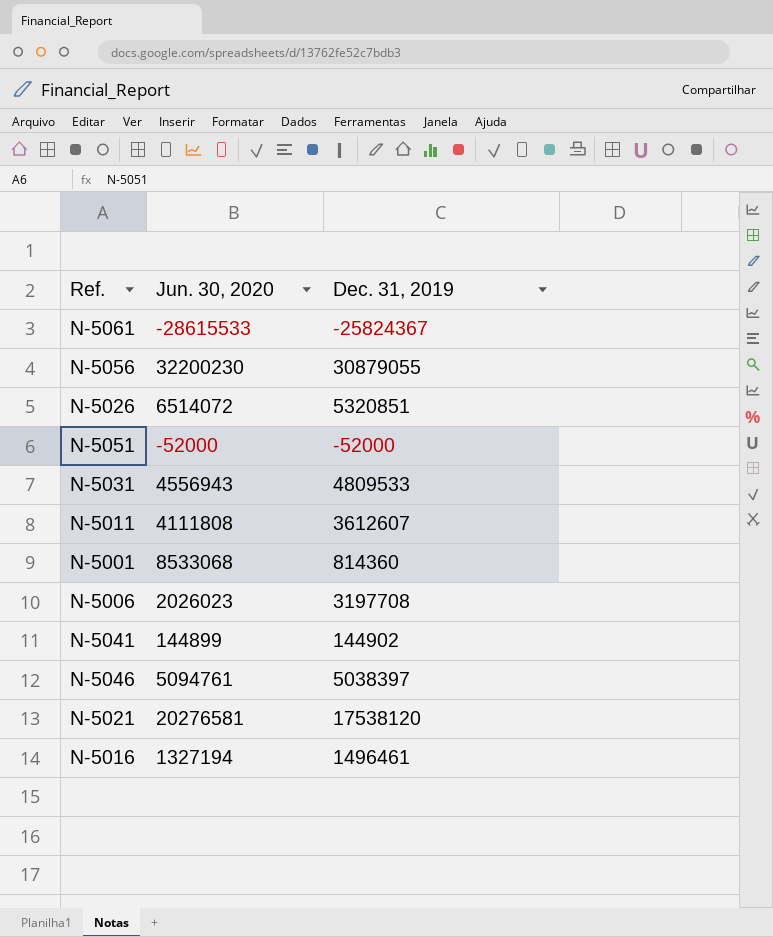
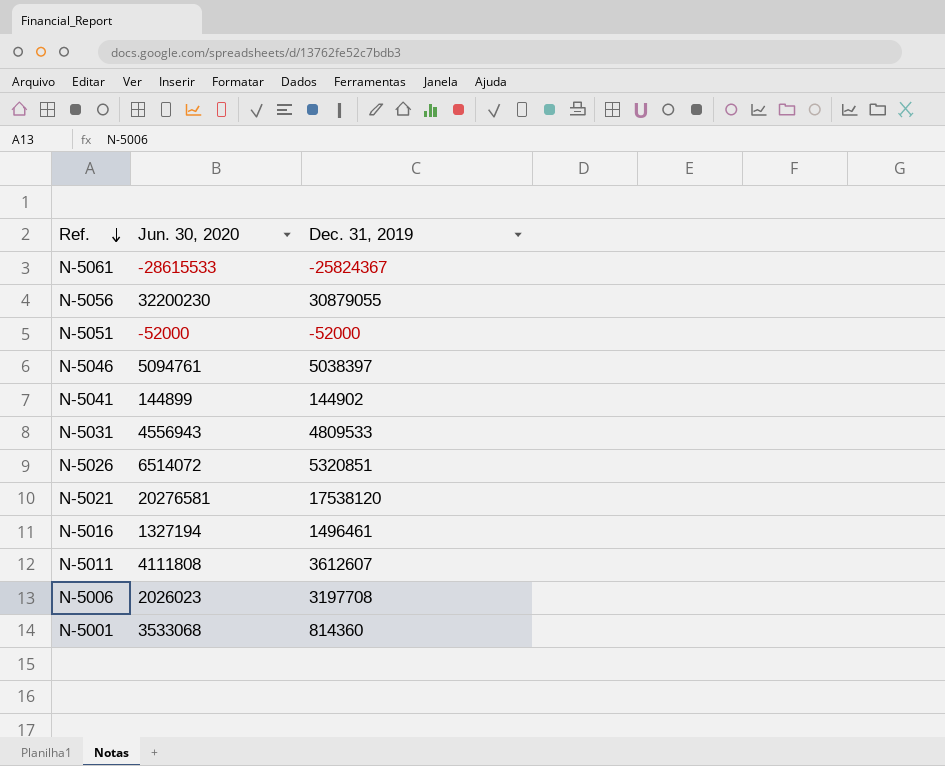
row order: none -> Ref. descending
N-5001 | Jun. 30, 2020: 8533068 -> 3533068

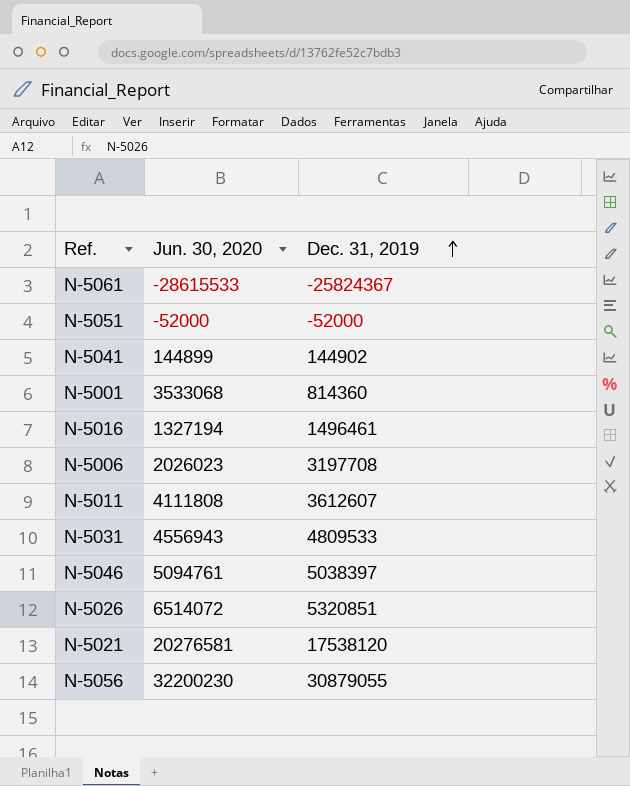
row order: Ref. descending -> Dec. 31, 2019 ascending

